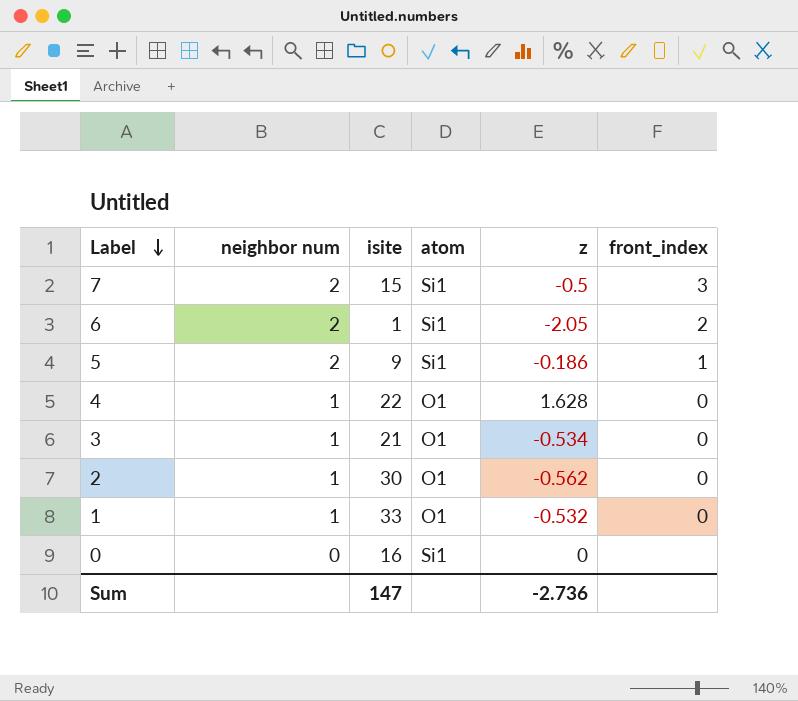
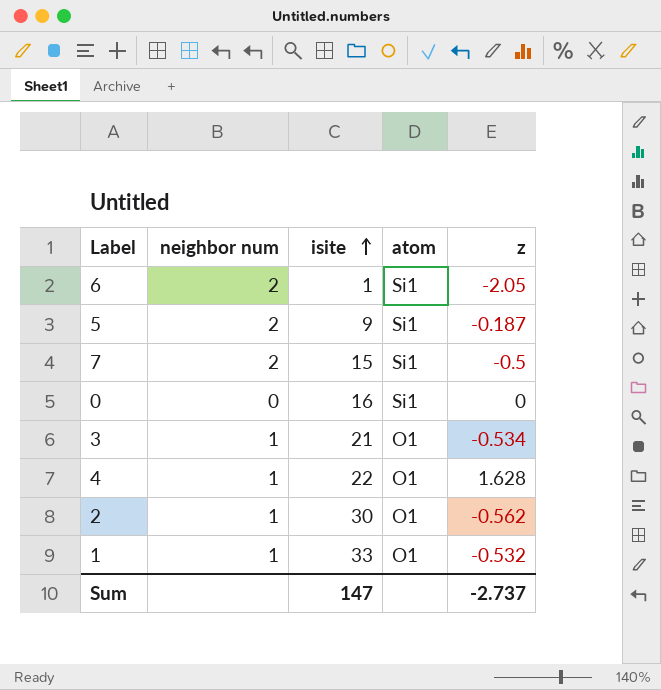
row order: Label descending -> isite ascending
column front_index | position: 6 -> none
5 | z: -0.186 -> -0.187
Sum | z: -2.736 -> -2.737

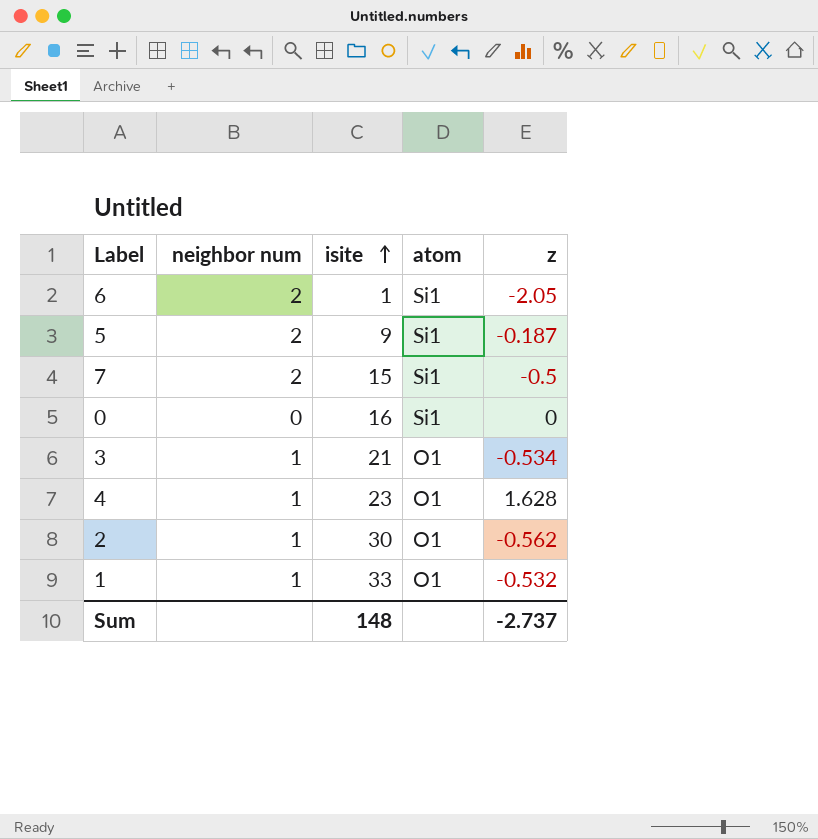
4 | isite: 22 -> 23
Sum | isite: 147 -> 148

